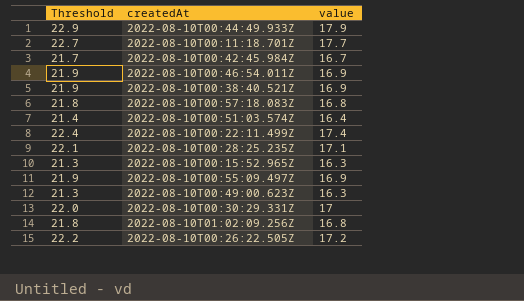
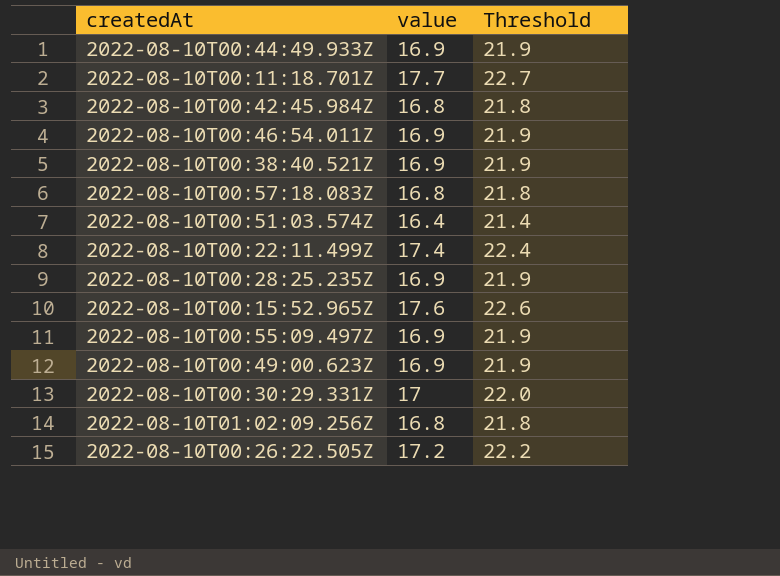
column Threshold | position: 1 -> 3
2022-08-10T00:44:49.933Z | value: 17.9 -> 16.9
2022-08-10T00:44:49.933Z | Threshold: 22.9 -> 21.9
2022-08-10T00:42:45.984Z | value: 16.7 -> 16.8
2022-08-10T00:42:45.984Z | Threshold: 21.7 -> 21.8
2022-08-10T00:28:25.235Z | value: 17.1 -> 16.9
2022-08-10T00:28:25.235Z | Threshold: 22.1 -> 21.9
2022-08-10T00:15:52.965Z | value: 16.3 -> 17.6
2022-08-10T00:15:52.965Z | Threshold: 21.3 -> 22.6
2022-08-10T00:49:00.623Z | value: 16.3 -> 16.9
2022-08-10T00:49:00.623Z | Threshold: 21.3 -> 21.9

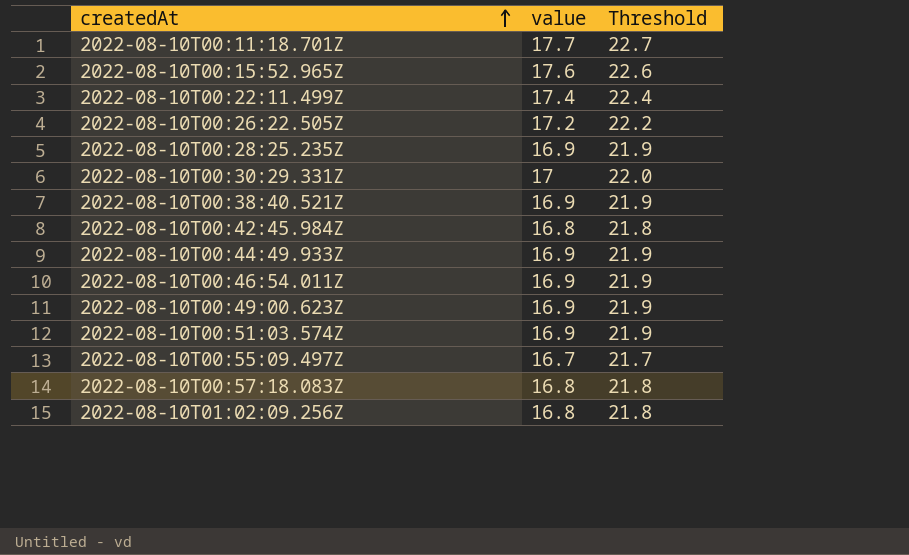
row order: none -> createdAt ascending
2022-08-10T00:51:03.574Z | value: 16.4 -> 16.9
2022-08-10T00:51:03.574Z | Threshold: 21.4 -> 21.9
2022-08-10T00:55:09.497Z | value: 16.9 -> 16.7
2022-08-10T00:55:09.497Z | Threshold: 21.9 -> 21.7

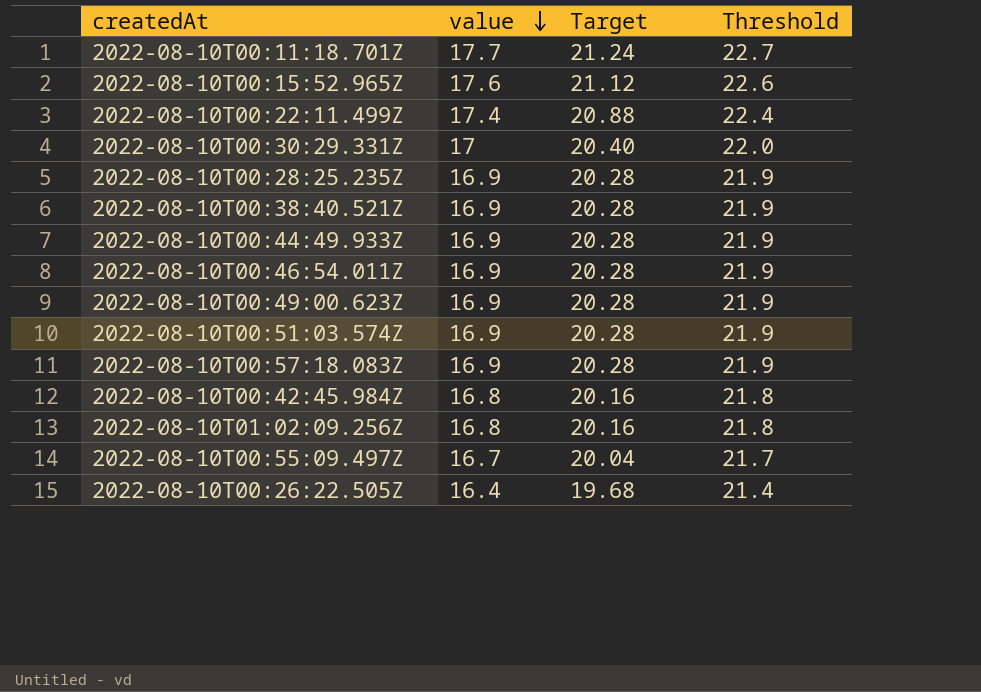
row order: createdAt ascending -> value descending
column Target | formula: none -> [value] * 1.2
2022-08-10T00:57:18.083Z | value: 16.8 -> 16.9
2022-08-10T00:57:18.083Z | Threshold: 21.8 -> 21.9
2022-08-10T00:26:22.505Z | value: 17.2 -> 16.4
2022-08-10T00:26:22.505Z | Threshold: 22.2 -> 21.4

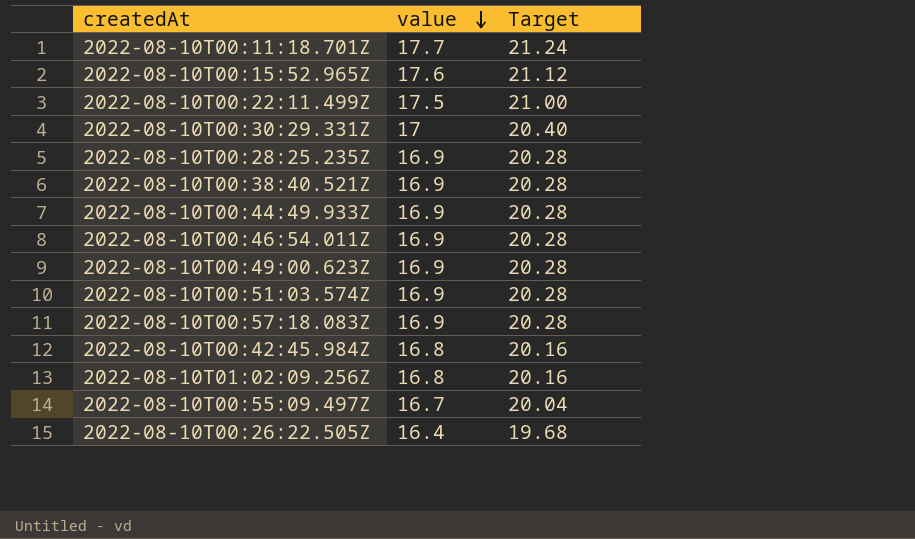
column Threshold | formula: [value] + 5 -> none
2022-08-10T00:22:11.499Z | value: 17.4 -> 17.5
2022-08-10T00:22:11.499Z | Target: 20.88 -> 21.00

